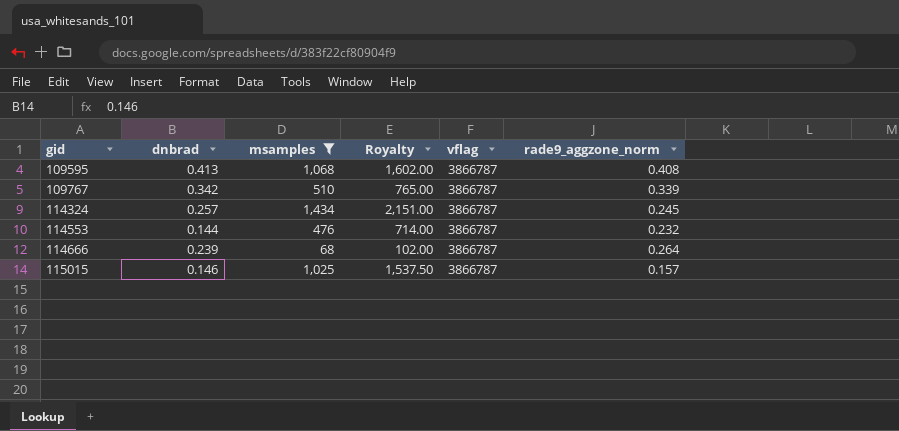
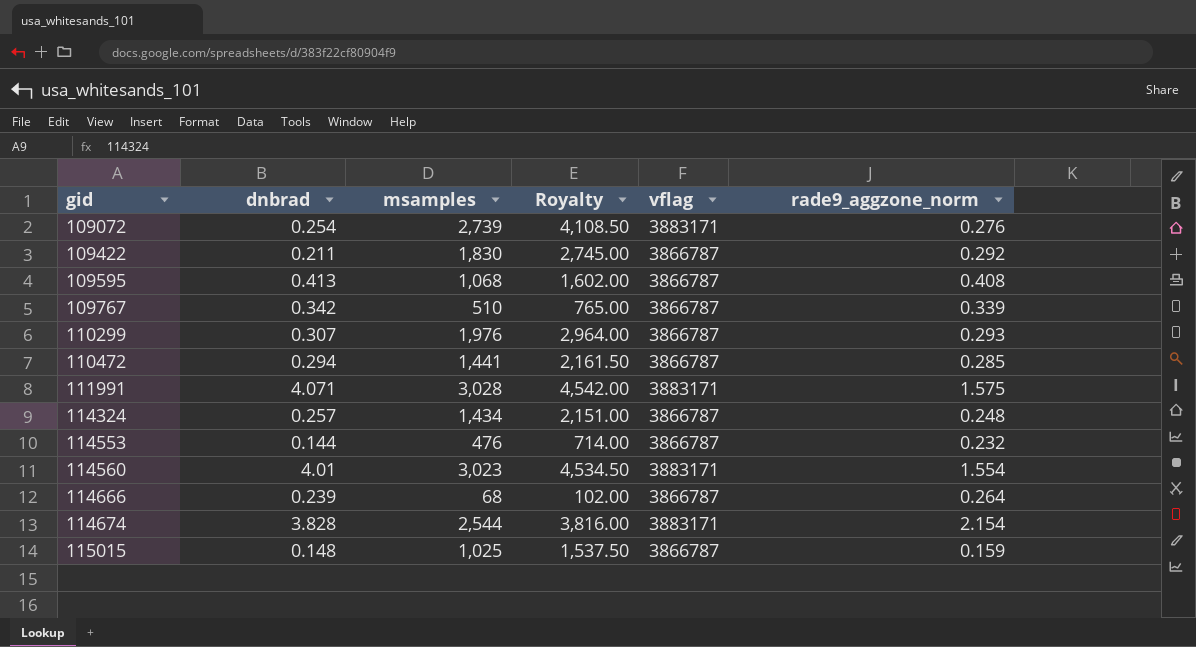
filter: msamples <= 1,434 -> none
114324 | rade9_aggzone_norm: 0.245 -> 0.248
115015 | dnbrad: 0.146 -> 0.148
115015 | rade9_aggzone_norm: 0.157 -> 0.159

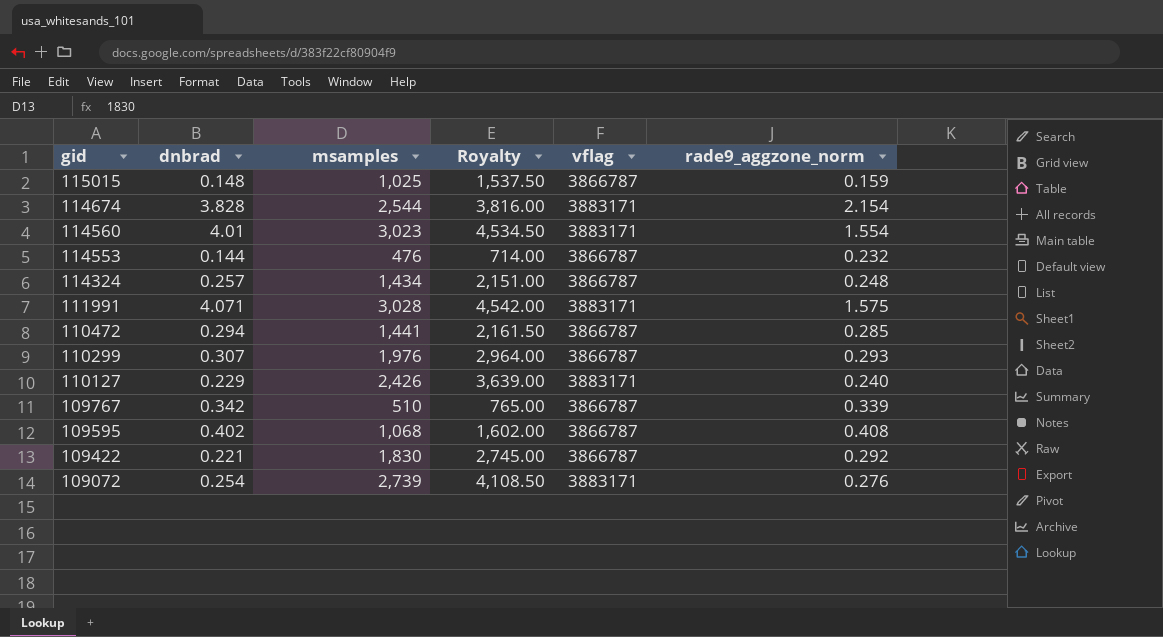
row order: gid ascending -> gid descending
row 114666: 0.239 | 68 | 102.00 | 3866787 | 0.264 -> none
row 110127: none -> 0.229 | 2,426 | 3,639.00 | 3883171 | 0.240
109595 | dnbrad: 0.413 -> 0.402
109422 | dnbrad: 0.211 -> 0.221

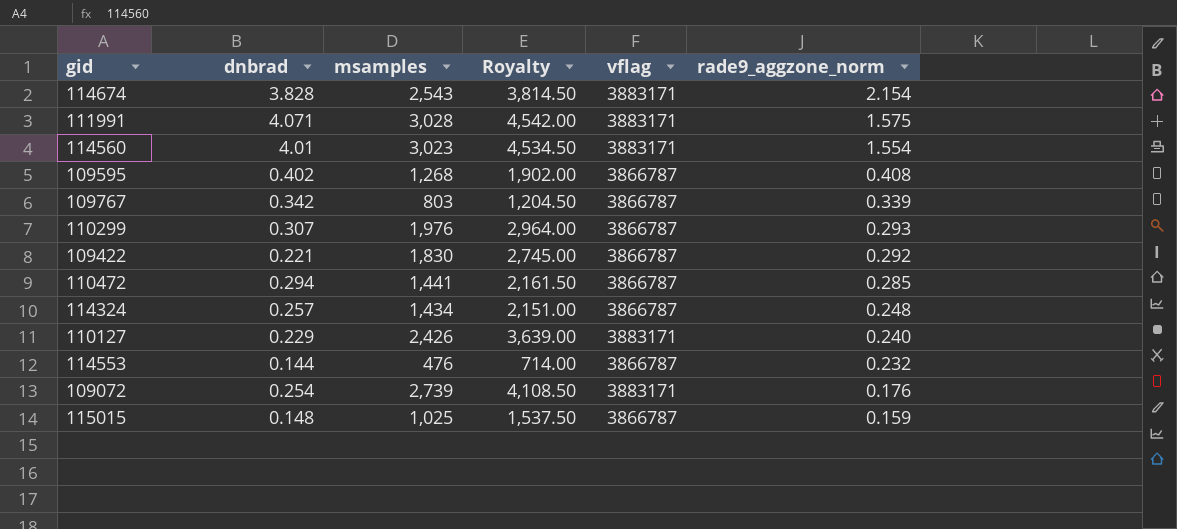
row order: gid descending -> rade9_aggzone_norm descending
114674 | msamples: 2,544 -> 2,543
114674 | Royalty: 3,816.00 -> 3,814.50
109595 | msamples: 1,068 -> 1,268
109595 | Royalty: 1,602.00 -> 1,902.00
109767 | msamples: 510 -> 803
109767 | Royalty: 765.00 -> 1,204.50
109072 | rade9_aggzone_norm: 0.276 -> 0.176

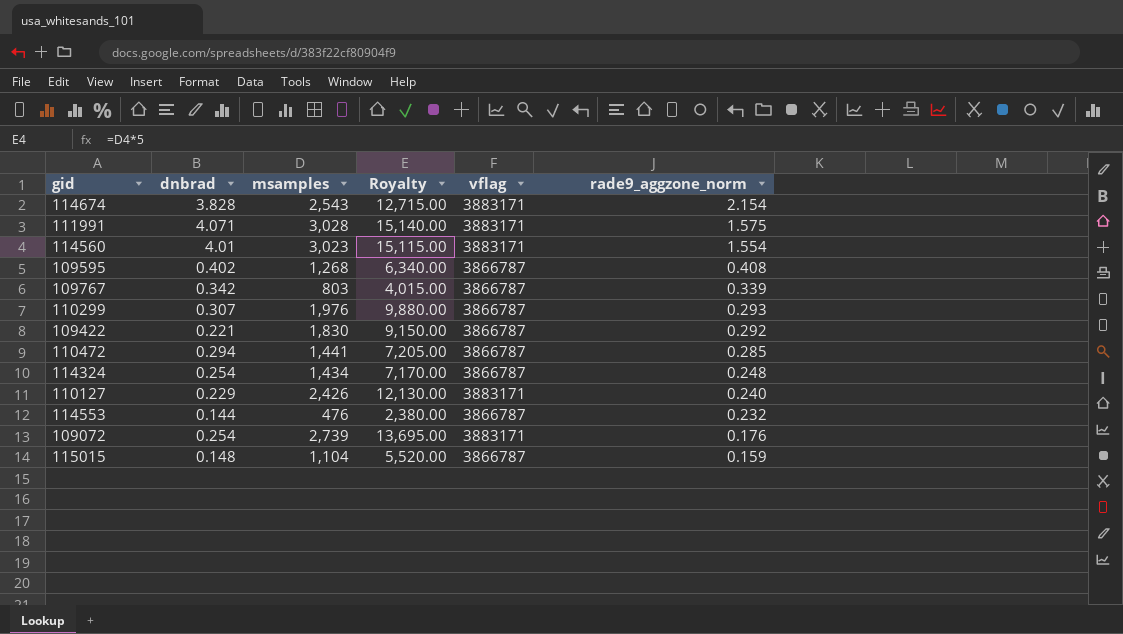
column Royalty | formula: [msamples] * 1.5 -> [msamples] * 5
114324 | dnbrad: 0.257 -> 0.254
115015 | msamples: 1,025 -> 1,104

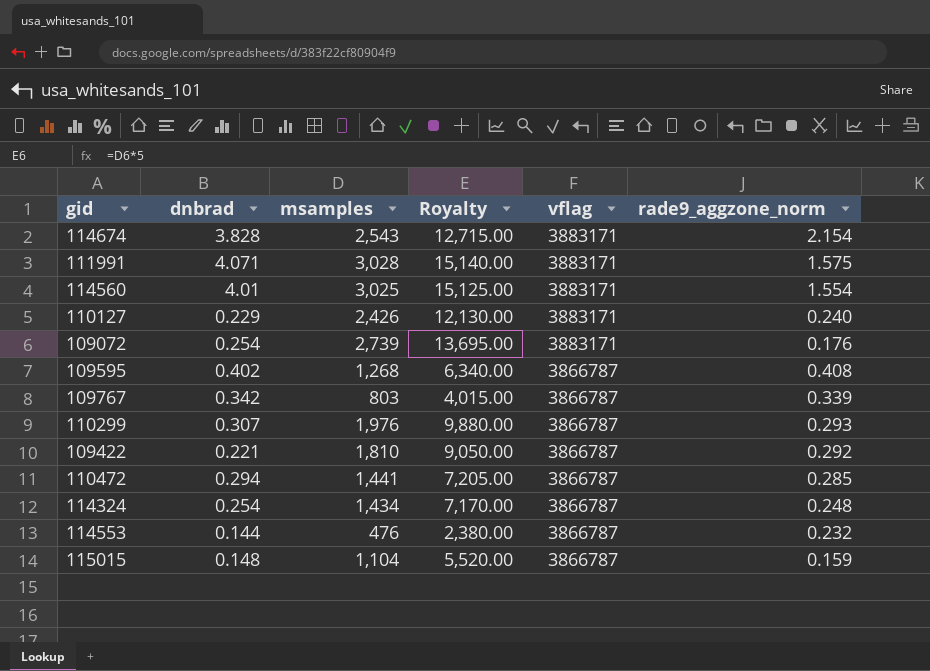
row order: rade9_aggzone_norm descending -> vflag descending
114560 | msamples: 3,023 -> 3,025
114560 | Royalty: 15,115.00 -> 15,125.00
109422 | msamples: 1,830 -> 1,810
109422 | Royalty: 9,150.00 -> 9,050.00

